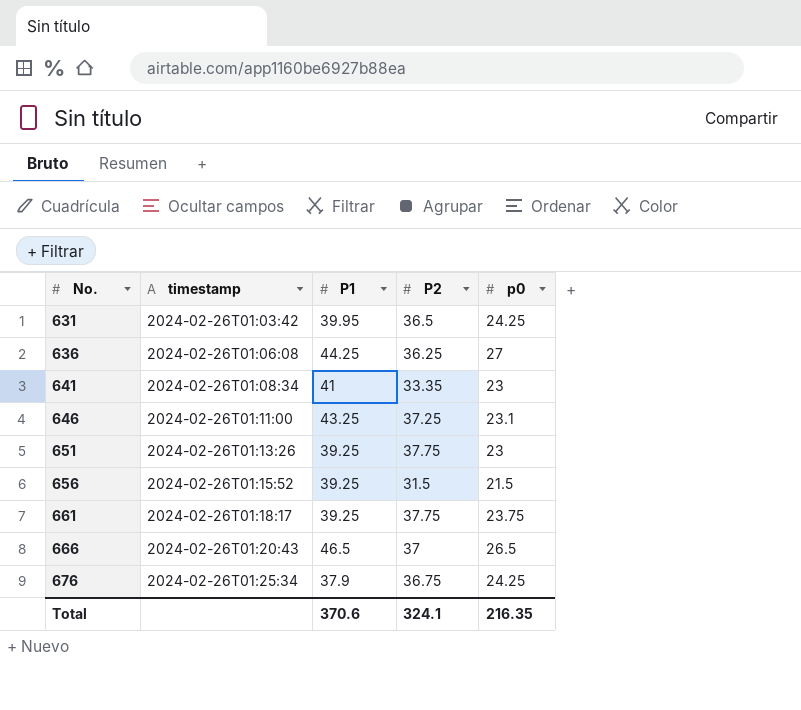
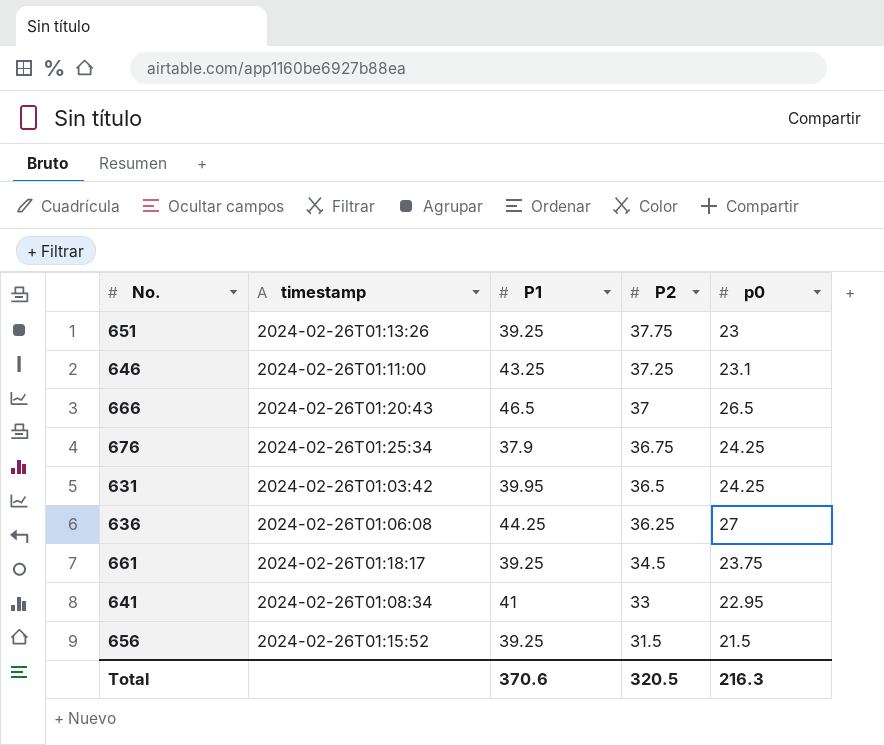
row order: No. ascending -> P2 descending
661 | P2: 37.75 -> 34.5
641 | P2: 33.35 -> 33
641 | p0: 23 -> 22.95
Total | P2: 324.1 -> 320.5
Total | p0: 216.35 -> 216.3

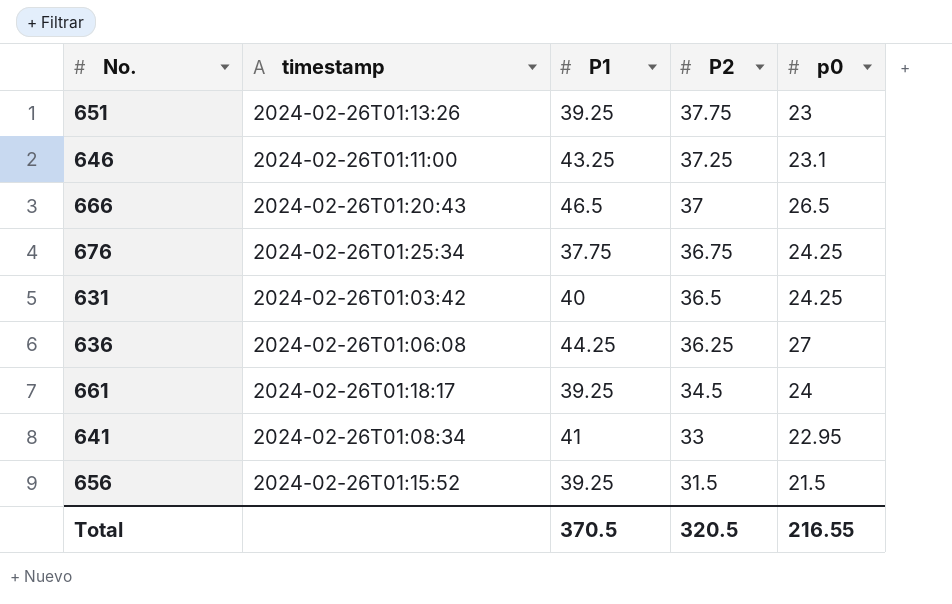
676 | P1: 37.9 -> 37.75
631 | P1: 39.95 -> 40
661 | p0: 23.75 -> 24
Total | P1: 370.6 -> 370.5
Total | p0: 216.3 -> 216.55

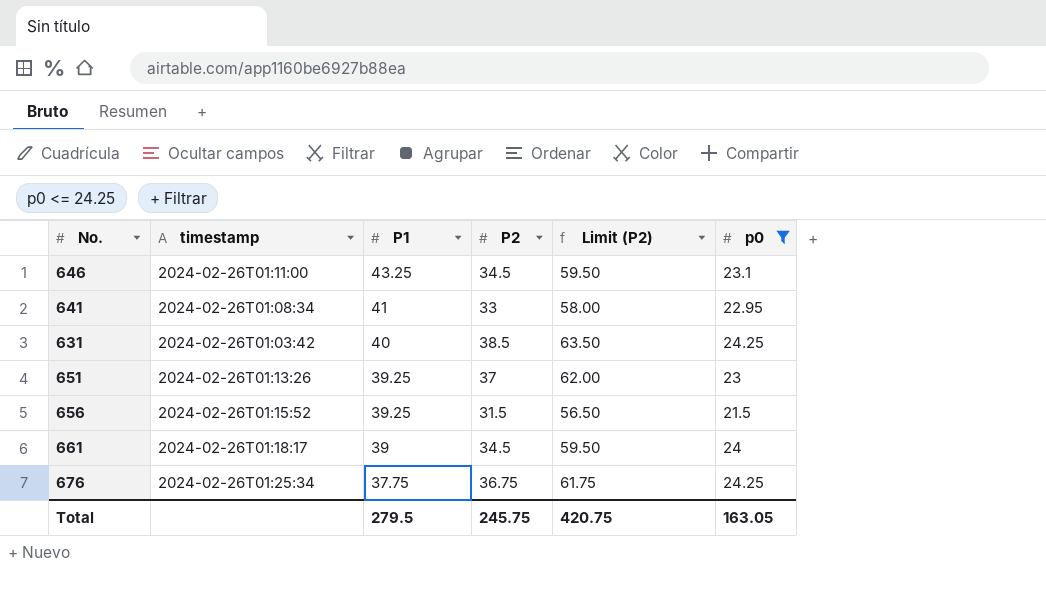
filter: none -> p0 <= 24.25
row order: P2 descending -> P1 descending
column Limit (P2) | formula: none -> [P2] + 25
646 | P2: 37.25 -> 34.5
631 | P2: 36.5 -> 38.5
651 | P2: 37.75 -> 37
661 | P1: 39.25 -> 39
Total | P1: 370.5 -> 279.5
Total | P2: 320.5 -> 245.75
Total | p0: 216.55 -> 163.05

